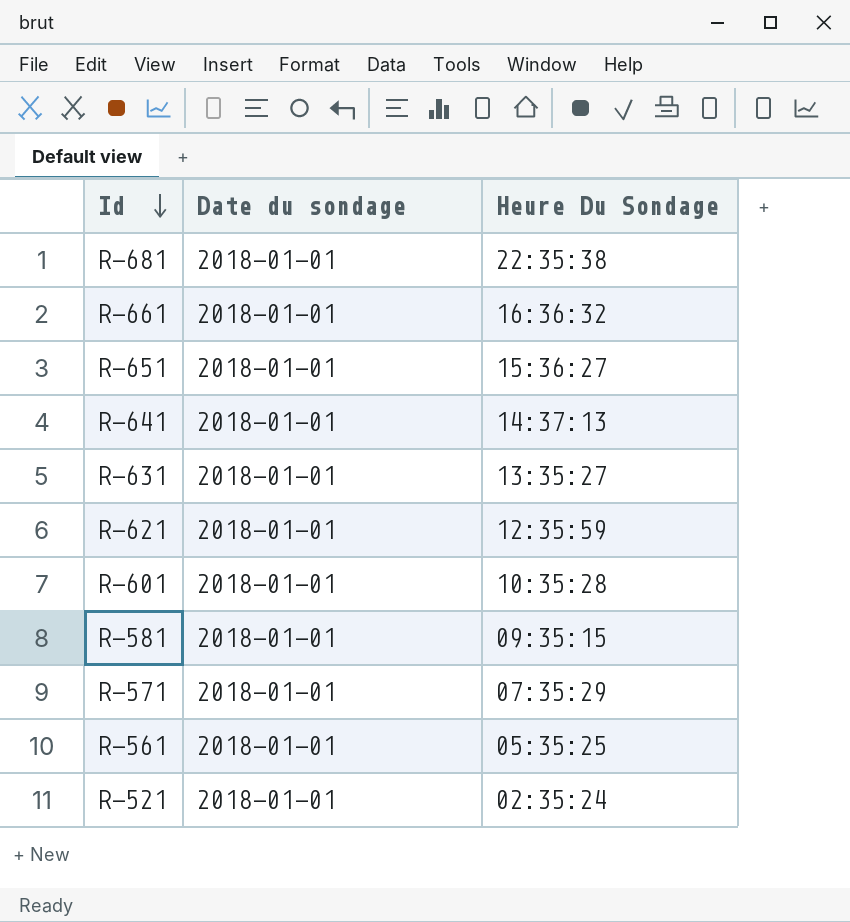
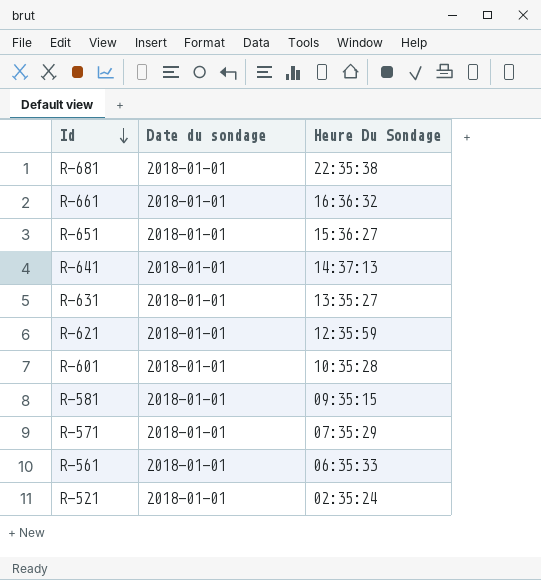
R-561 | Heure Du Sondage: 05:35:25 -> 06:35:33

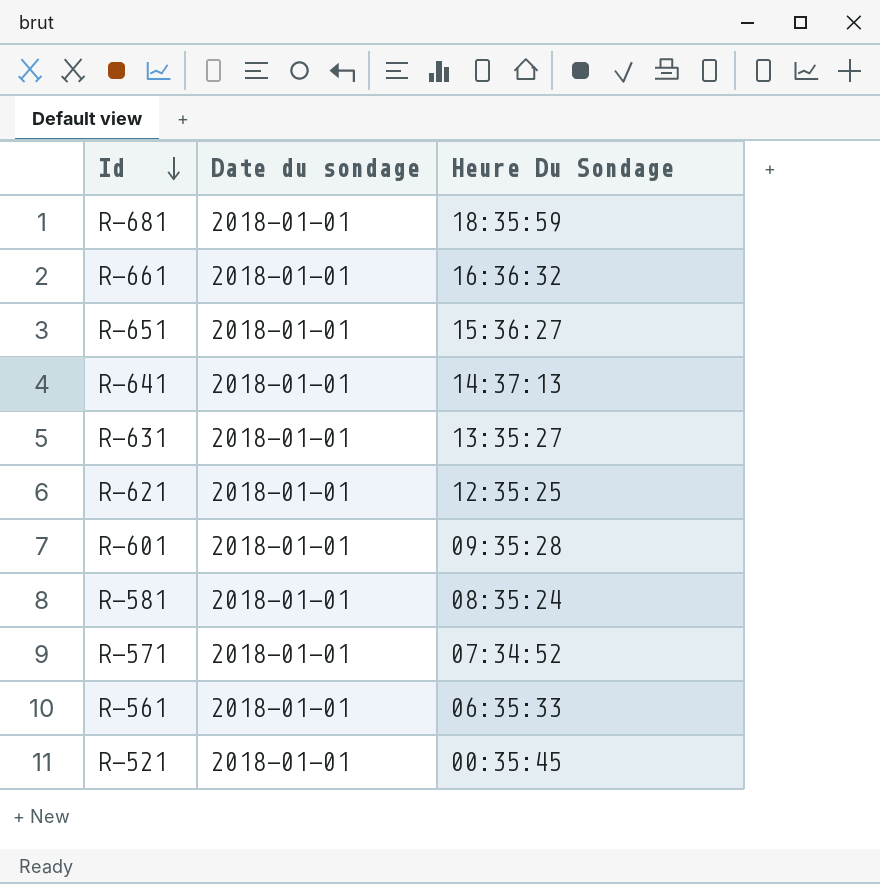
R-681 | Heure Du Sondage: 22:35:38 -> 18:35:59
R-621 | Heure Du Sondage: 12:35:59 -> 12:35:25
R-601 | Heure Du Sondage: 10:35:28 -> 09:35:28
R-581 | Heure Du Sondage: 09:35:15 -> 08:35:24
R-571 | Heure Du Sondage: 07:35:29 -> 07:34:52
R-521 | Heure Du Sondage: 02:35:24 -> 00:35:45

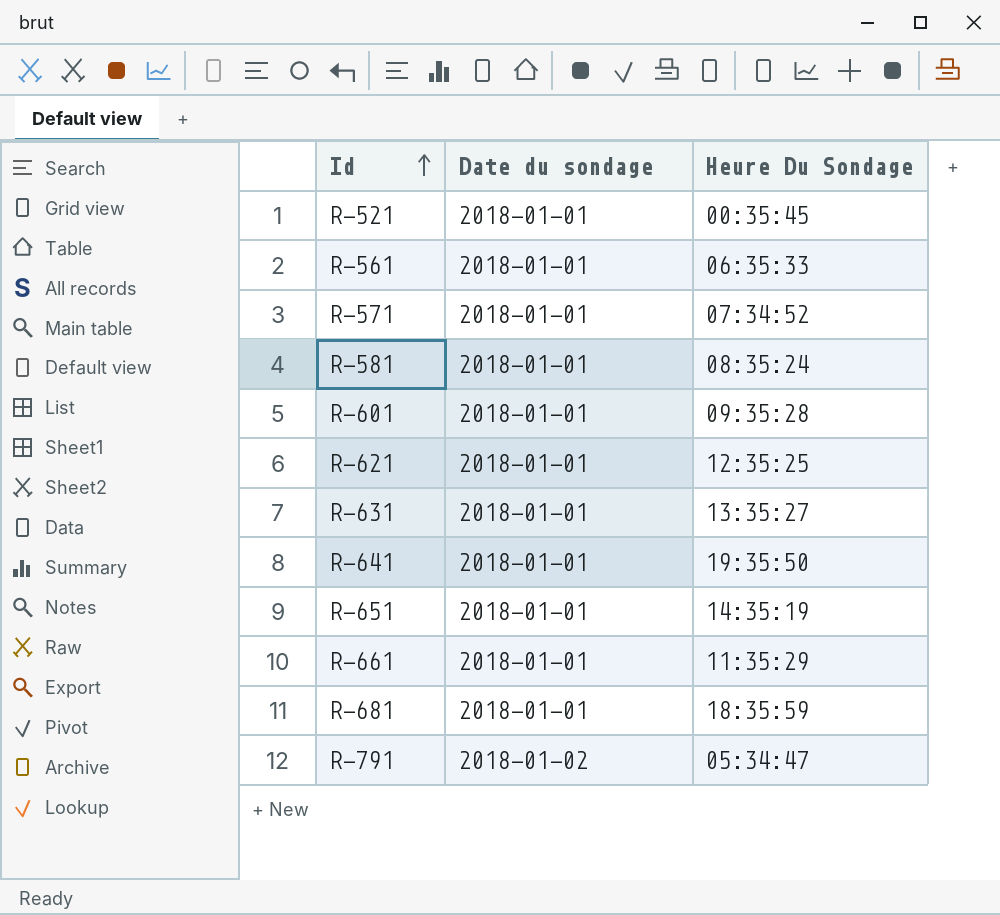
row order: Id descending -> Id ascending
R-641 | Heure Du Sondage: 14:37:13 -> 19:35:50
R-651 | Heure Du Sondage: 15:36:27 -> 14:35:19
R-661 | Heure Du Sondage: 16:36:32 -> 11:35:29
row R-791: none -> 2018-01-02 | 05:34:47

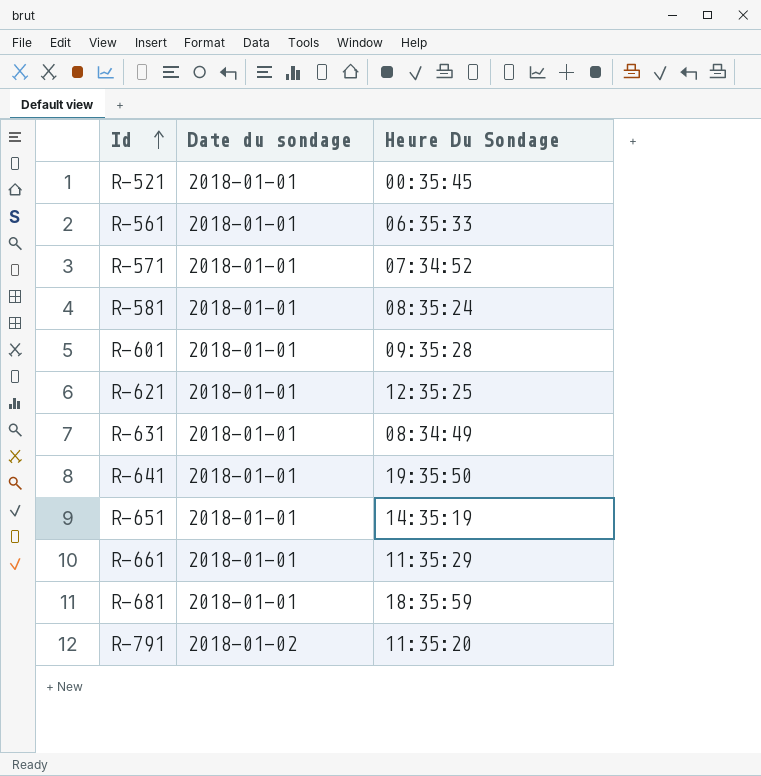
R-631 | Heure Du Sondage: 13:35:27 -> 08:34:49
R-791 | Heure Du Sondage: 05:34:47 -> 11:35:20

